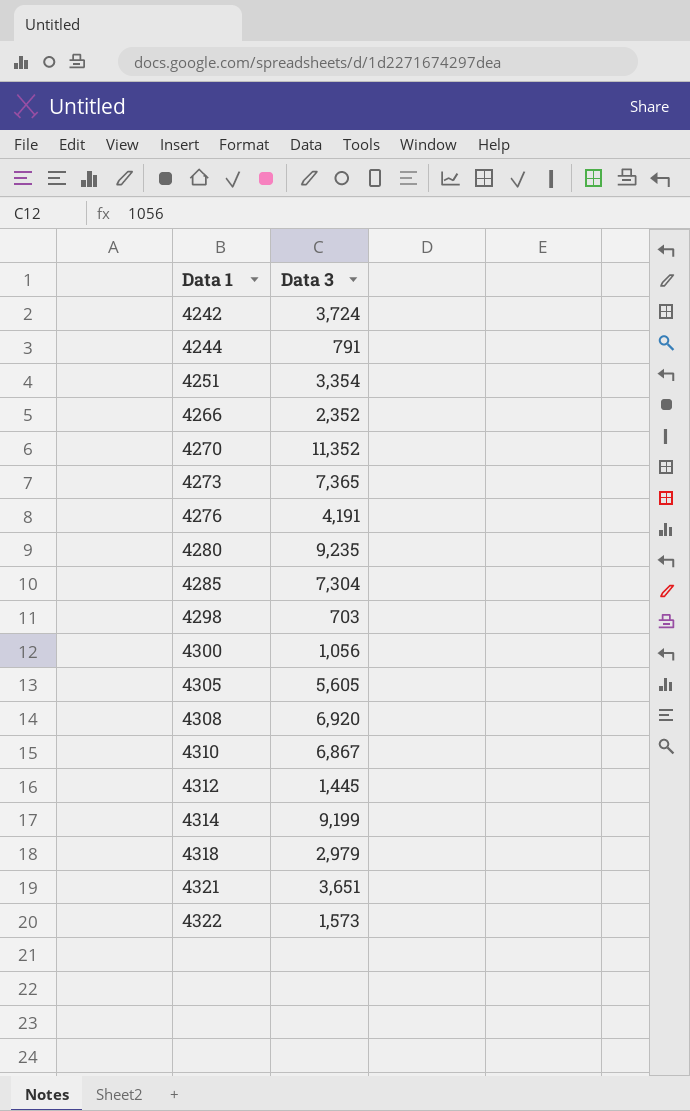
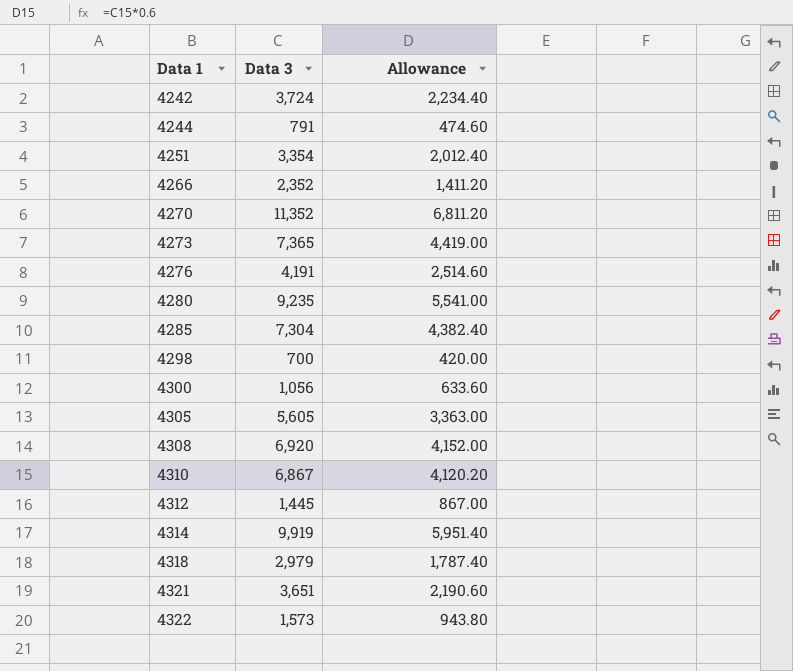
column Allowance | formula: none -> [Data 3] * 0.6
4298 | Data 3: 703 -> 700
4314 | Data 3: 9,199 -> 9,919

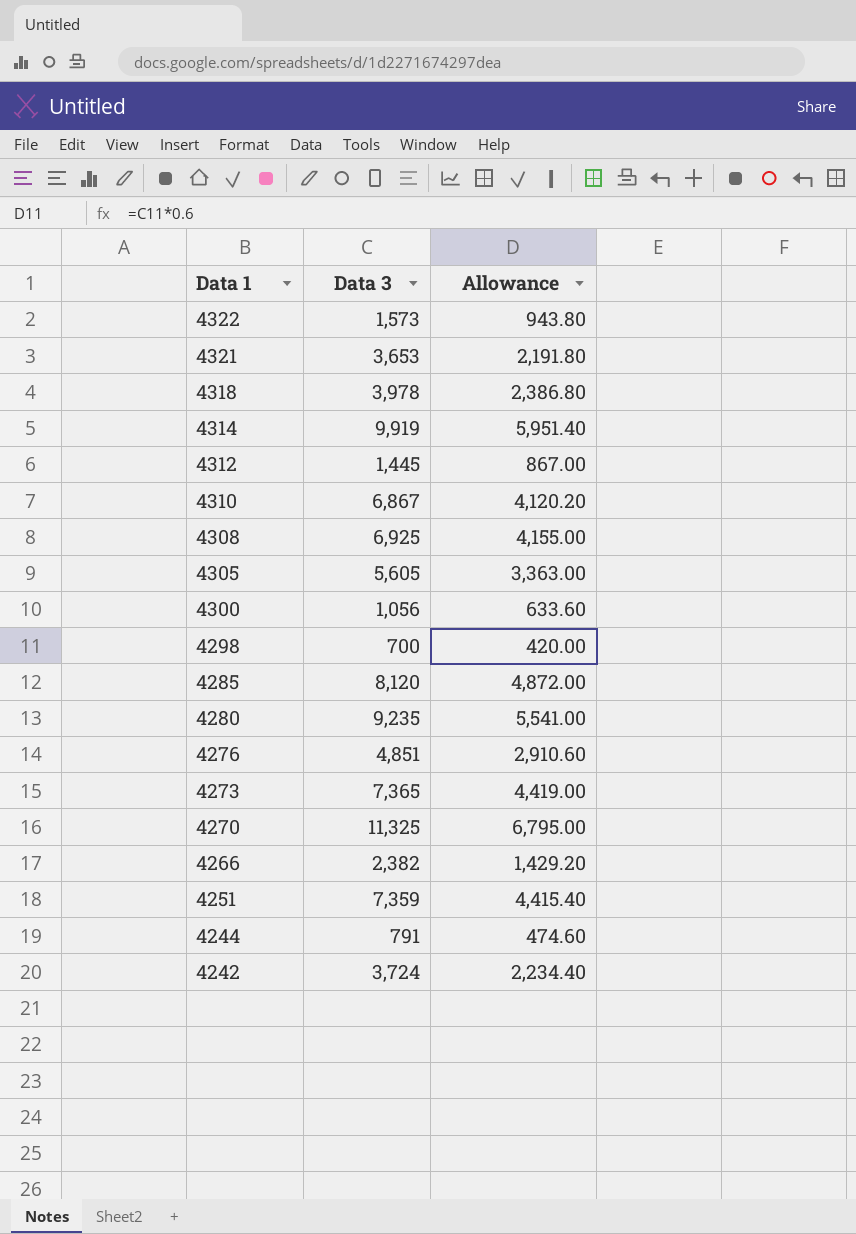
row order: Data 1 ascending -> Data 1 descending
4321 | Data 3: 3,651 -> 3,653
4321 | Allowance: 2,190.60 -> 2,191.80
4318 | Data 3: 2,979 -> 3,978
4318 | Allowance: 1,787.40 -> 2,386.80
4308 | Data 3: 6,920 -> 6,925
4308 | Allowance: 4,152.00 -> 4,155.00
4285 | Data 3: 7,304 -> 8,120
4285 | Allowance: 4,382.40 -> 4,872.00
4276 | Data 3: 4,191 -> 4,851
4276 | Allowance: 2,514.60 -> 2,910.60
4270 | Data 3: 11,352 -> 11,325
4270 | Allowance: 6,811.20 -> 6,795.00
4266 | Data 3: 2,352 -> 2,382
4266 | Allowance: 1,411.20 -> 1,429.20
4251 | Data 3: 3,354 -> 7,359
4251 | Allowance: 2,012.40 -> 4,415.40

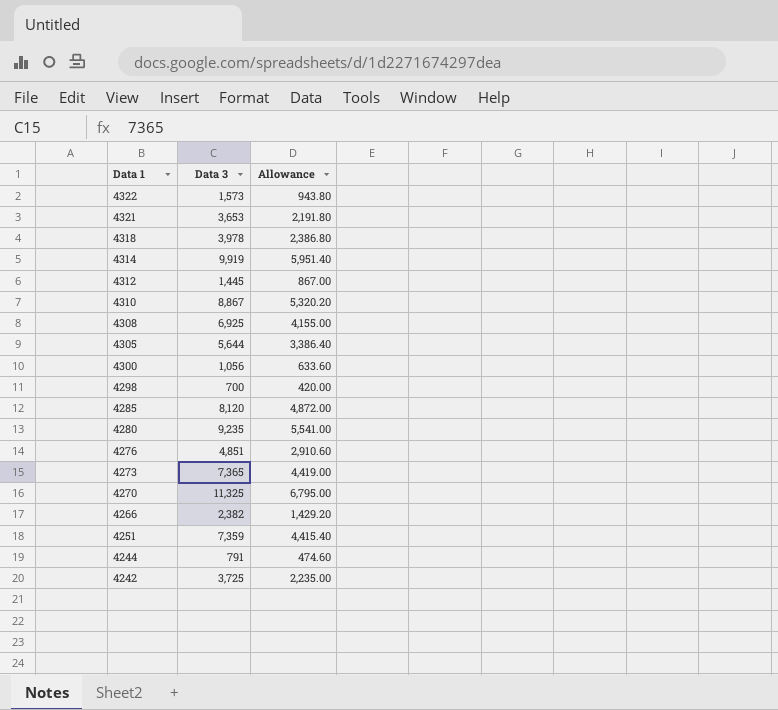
4310 | Data 3: 6,867 -> 8,867
4310 | Allowance: 4,120.20 -> 5,320.20
4305 | Data 3: 5,605 -> 5,644
4305 | Allowance: 3,363.00 -> 3,386.40
4242 | Data 3: 3,724 -> 3,725
4242 | Allowance: 2,234.40 -> 2,235.00

